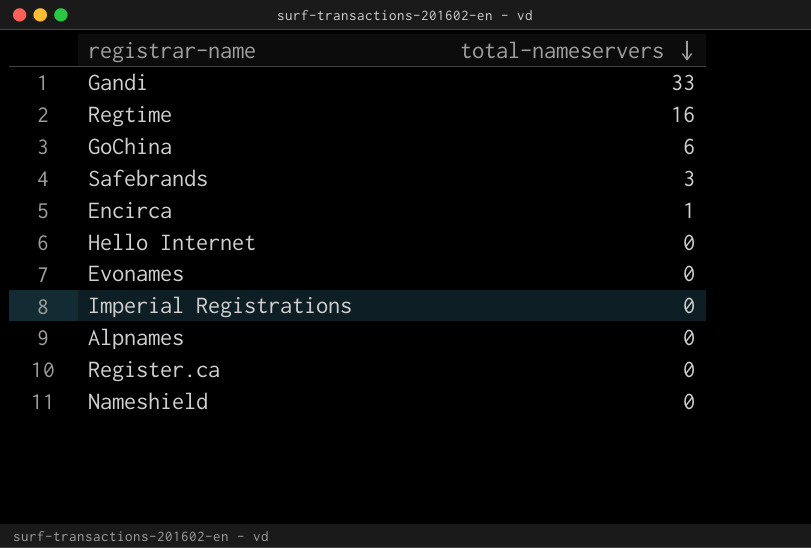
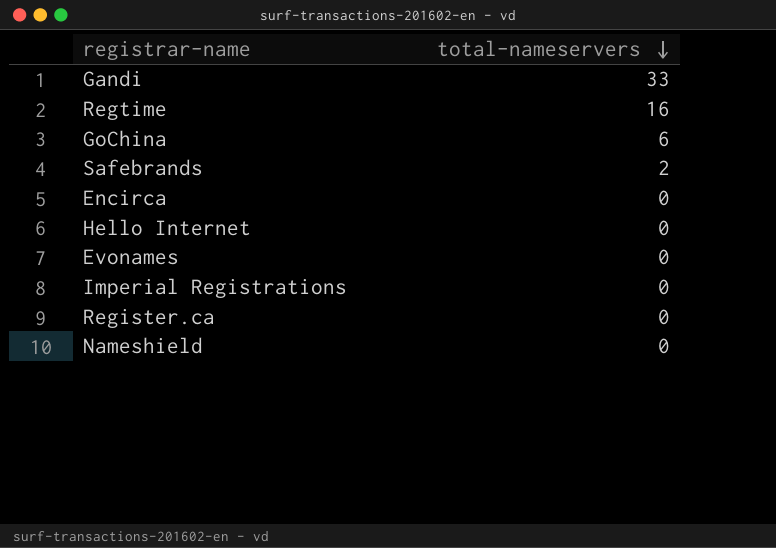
row Alpnames: 0 -> none
Safebrands | total-nameservers: 3 -> 2
Encirca | total-nameservers: 1 -> 0

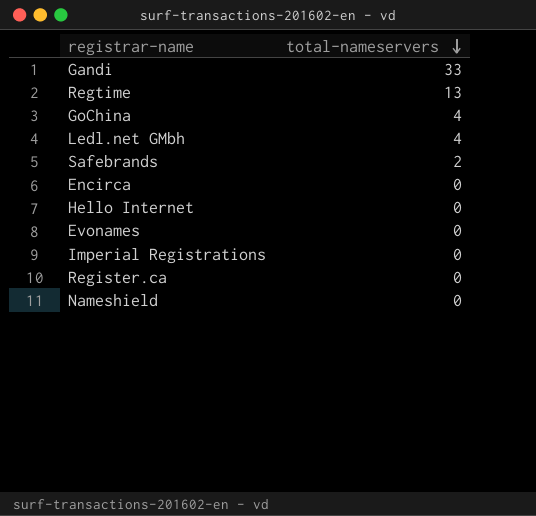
Regtime | total-nameservers: 16 -> 13
GoChina | total-nameservers: 6 -> 4
row Ledl.net GMbh: none -> 4

